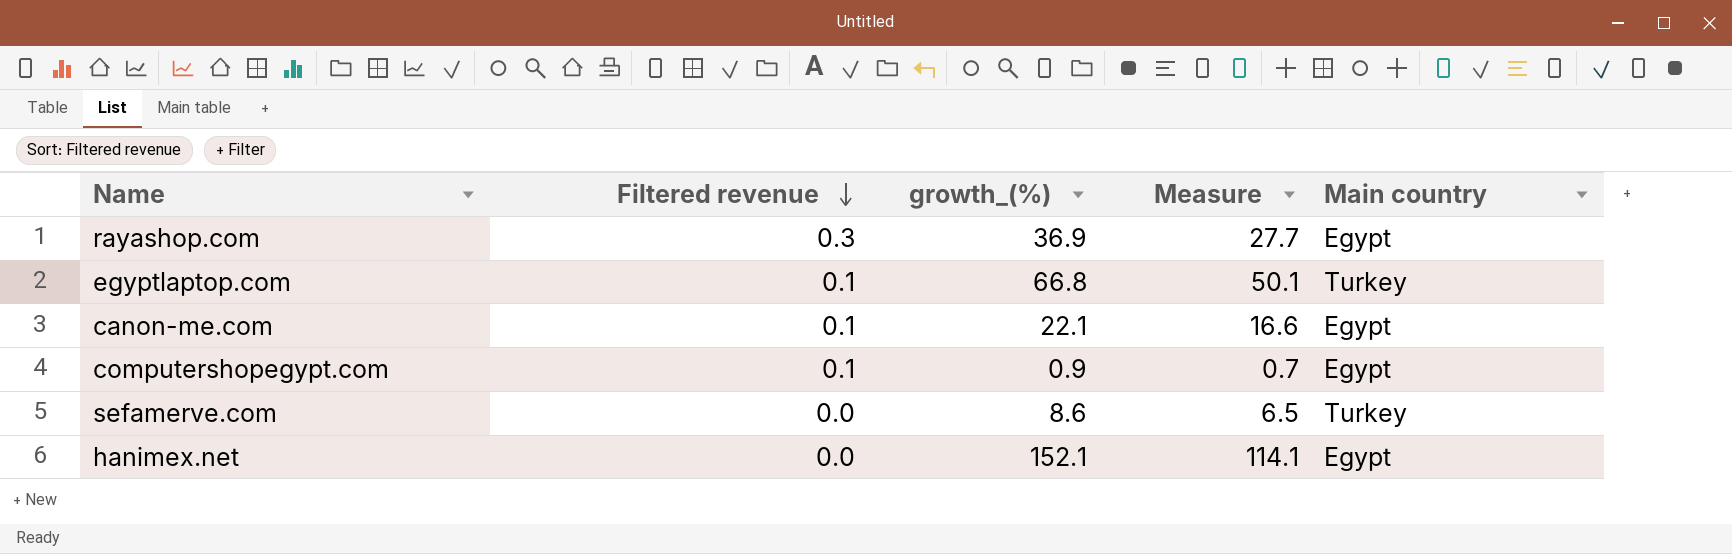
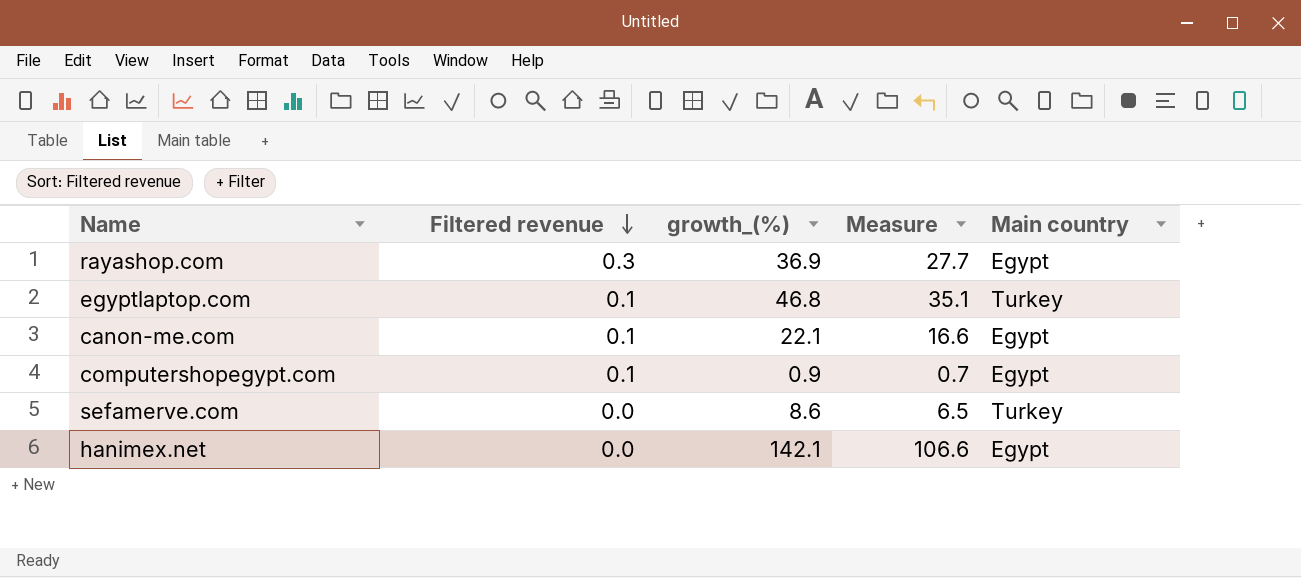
egyptlaptop.com | growth_(%): 66.8 -> 46.8
egyptlaptop.com | Measure: 50.1 -> 35.1
hanimex.net | growth_(%): 152.1 -> 142.1
hanimex.net | Measure: 114.1 -> 106.6

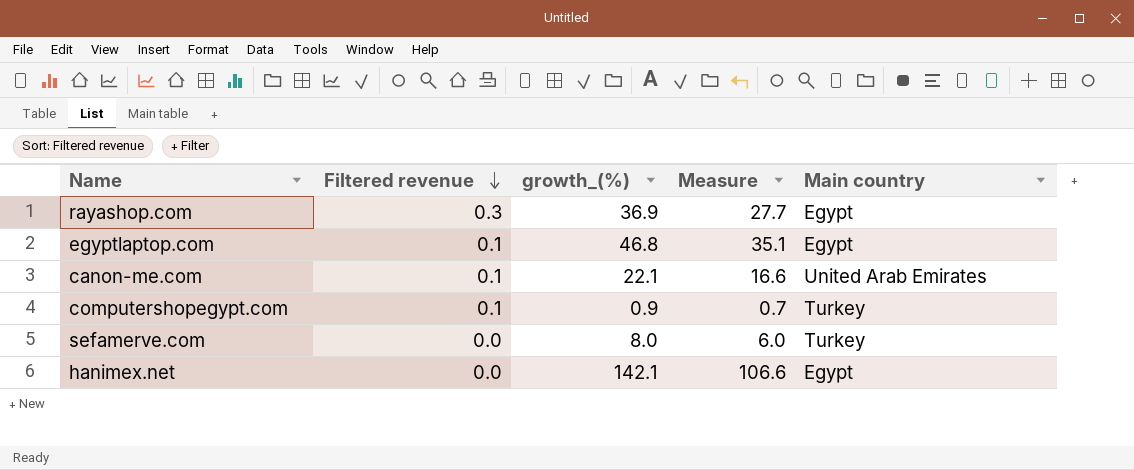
egyptlaptop.com | Main country: Turkey -> Egypt
canon-me.com | Main country: Egypt -> United Arab Emirates
computershopegypt.com | Main country: Egypt -> Turkey
sefamerve.com | growth_(%): 8.6 -> 8.0
sefamerve.com | Measure: 6.5 -> 6.0

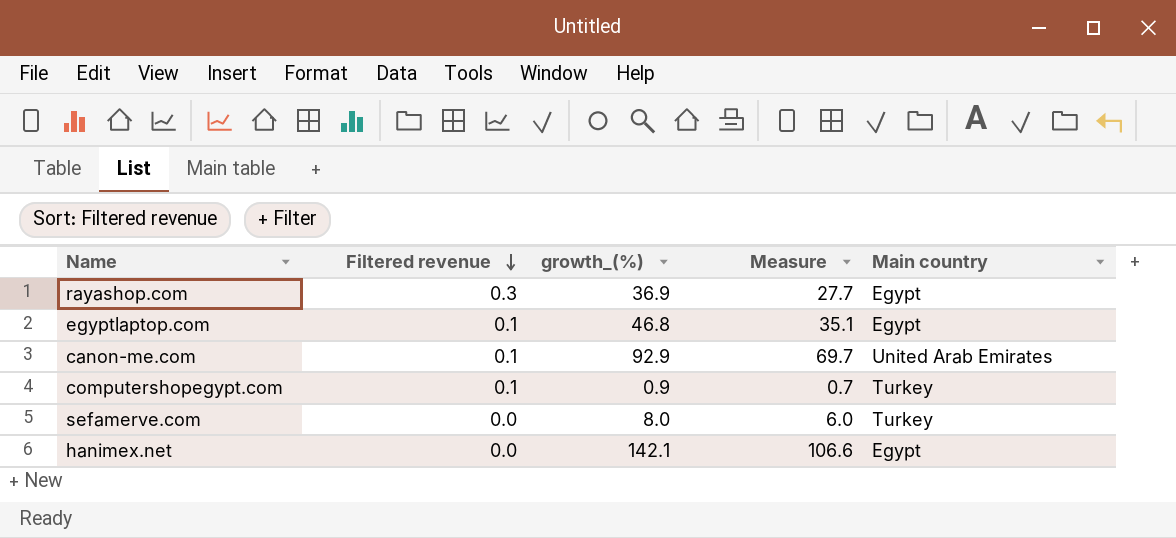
canon-me.com | growth_(%): 22.1 -> 92.9
canon-me.com | Measure: 16.6 -> 69.7

